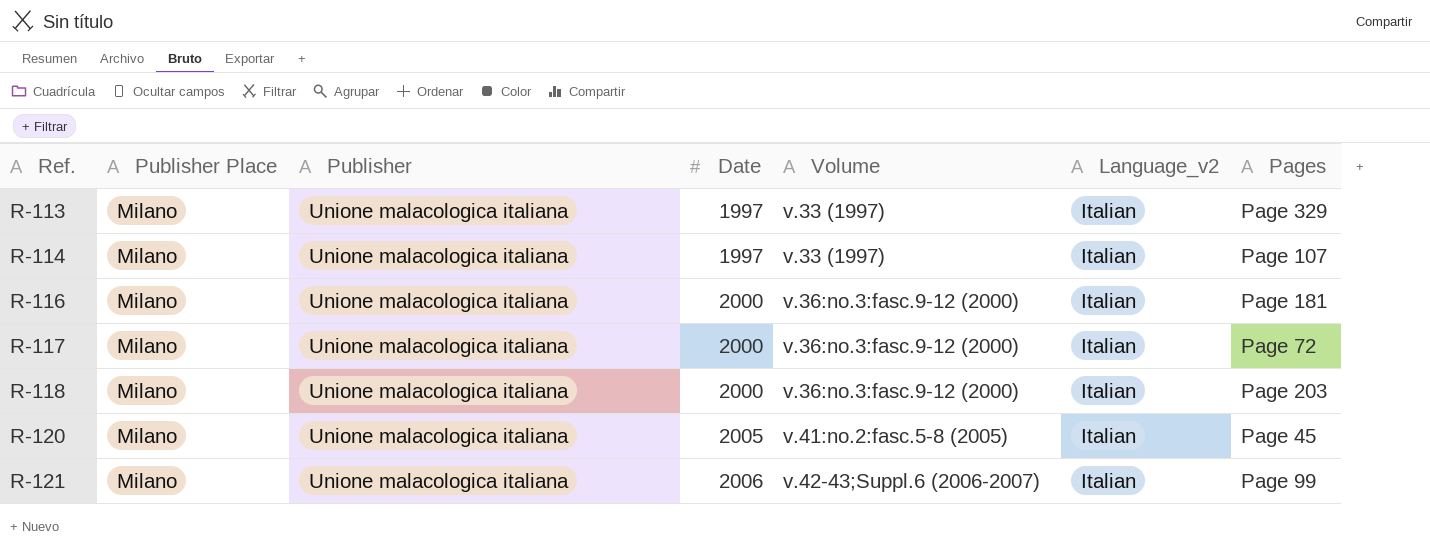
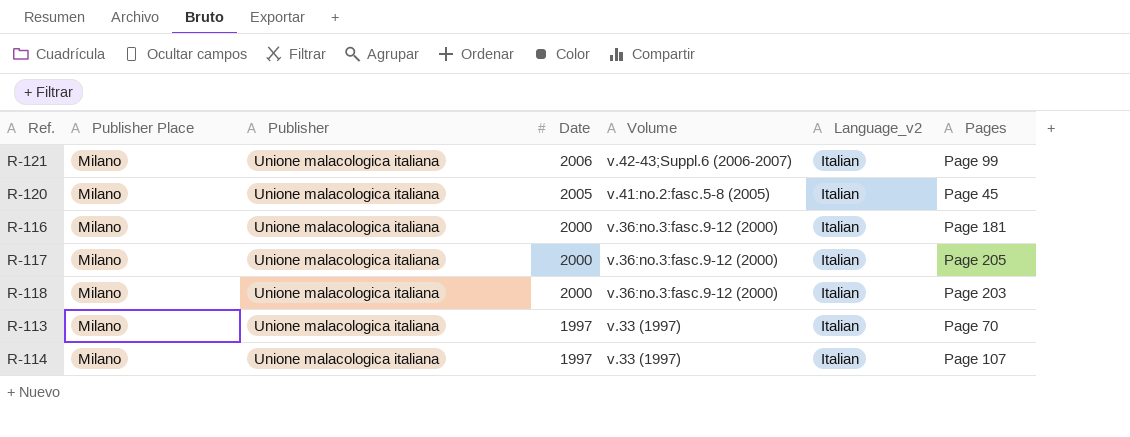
row order: Ref. ascending -> Date descending
R-117 | Pages: Page 72 -> Page 205
R-113 | Pages: Page 329 -> Page 70

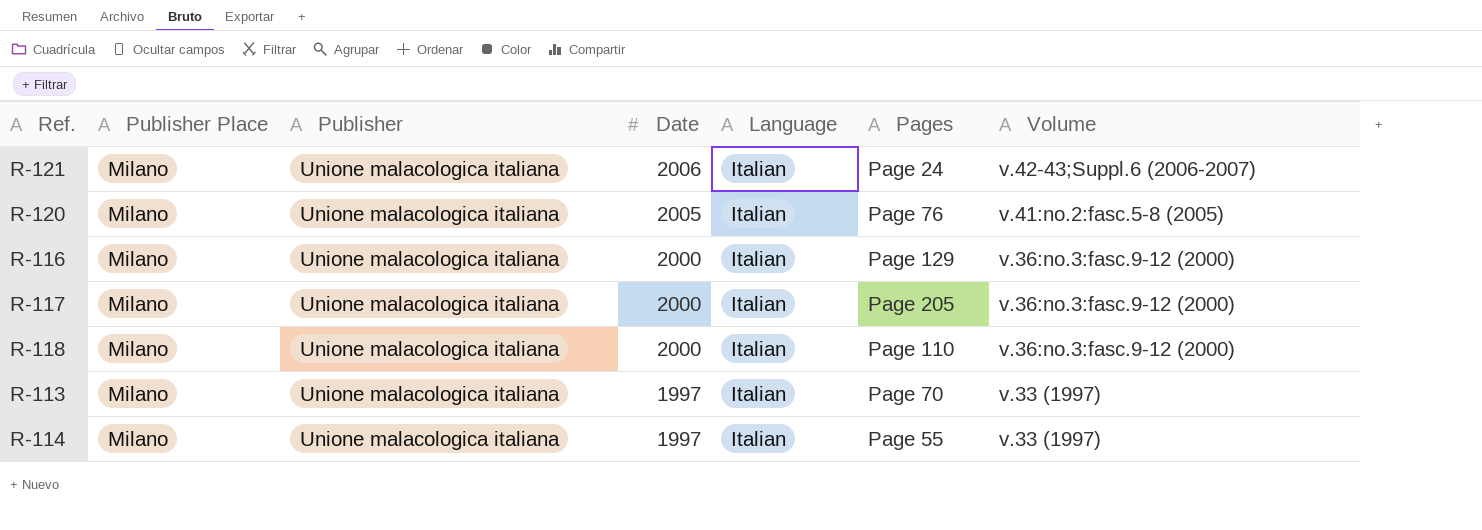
column name: Language_v2 -> Language
column Volume | position: 5 -> 7
R-121 | Pages: Page 99 -> Page 24
R-120 | Pages: Page 45 -> Page 76
R-116 | Pages: Page 181 -> Page 129
R-118 | Pages: Page 203 -> Page 110
R-114 | Pages: Page 107 -> Page 55

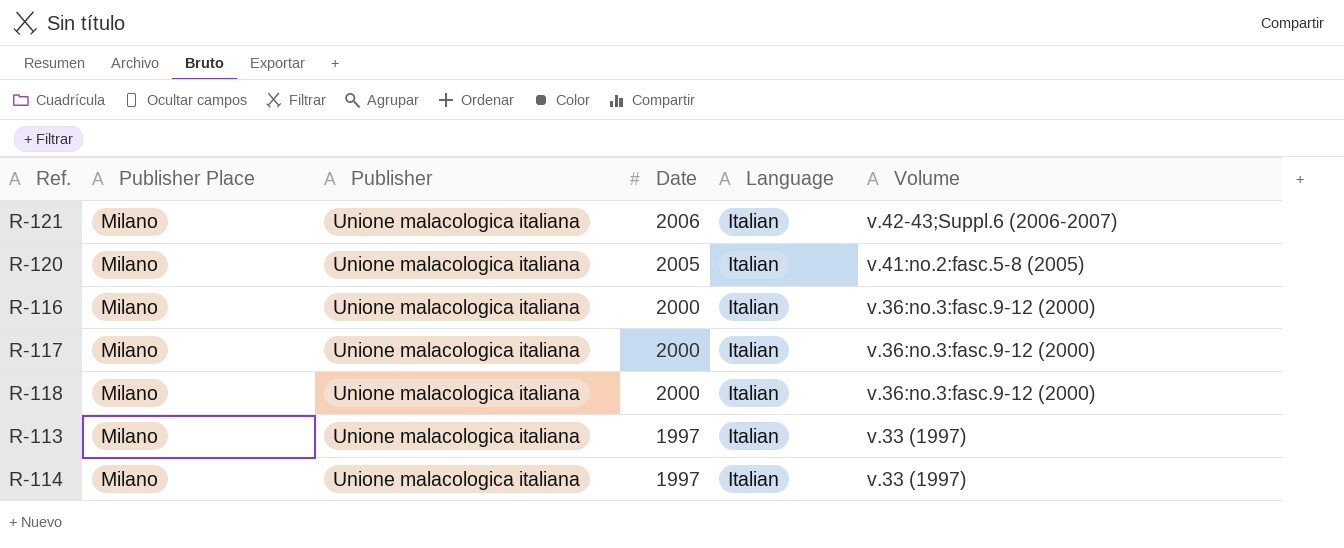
column Pages | position: 6 -> none

